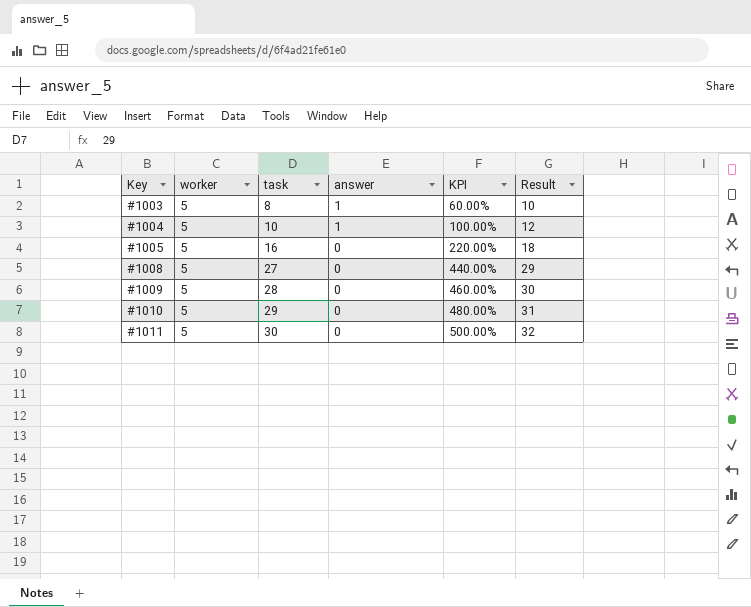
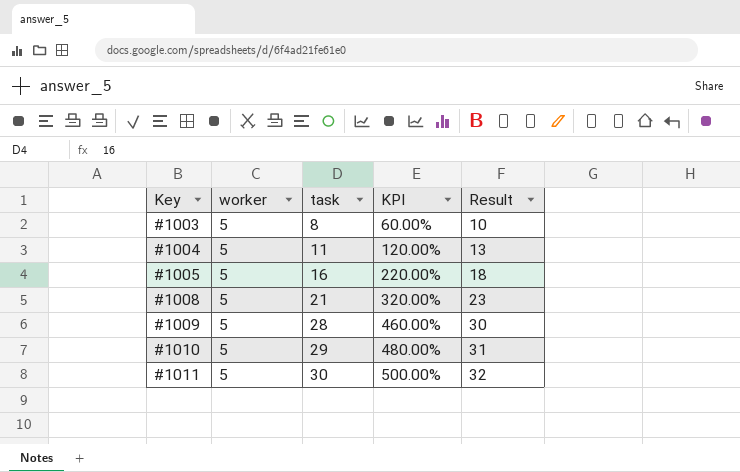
column answer | position: 4 -> none
#1004 | task: 10 -> 11
#1004 | KPI: 100.00% -> 120.00%
#1004 | Result: 12 -> 13
#1008 | task: 27 -> 21
#1008 | KPI: 440.00% -> 320.00%
#1008 | Result: 29 -> 23

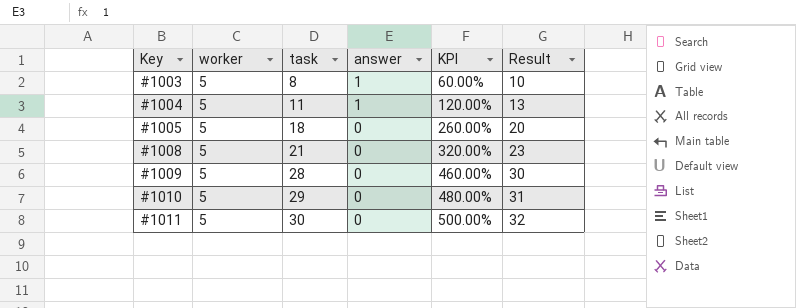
column answer | position: none -> 4
#1005 | task: 16 -> 18
#1005 | KPI: 220.00% -> 260.00%
#1005 | Result: 18 -> 20

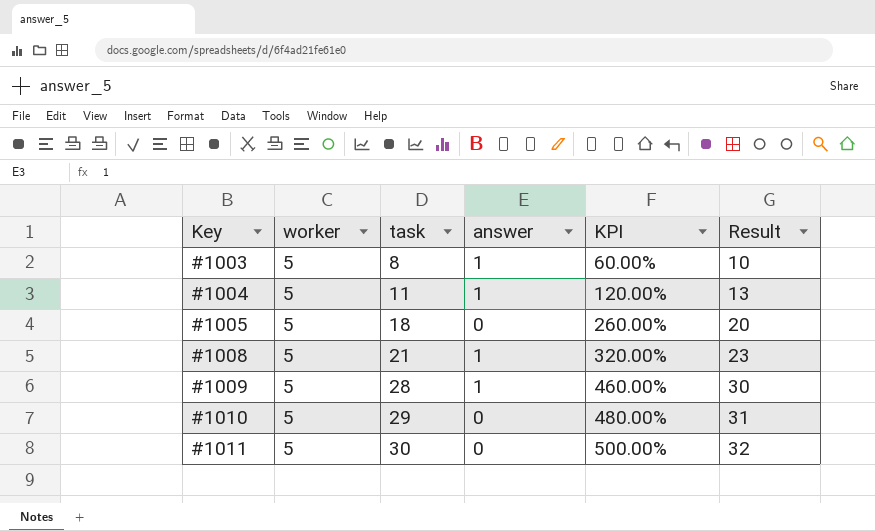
#1008 | answer: 0 -> 1
#1009 | answer: 0 -> 1

